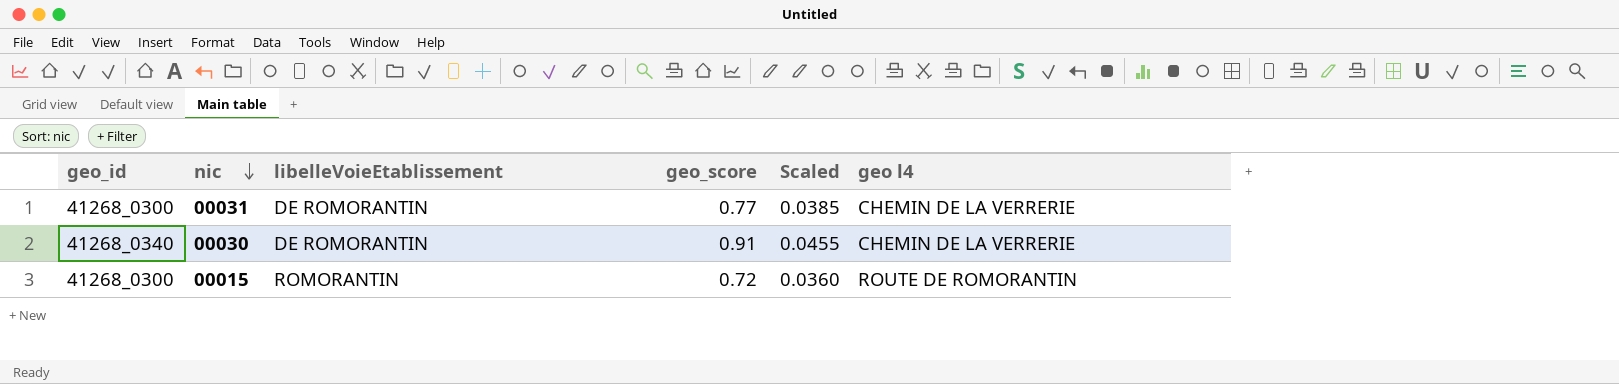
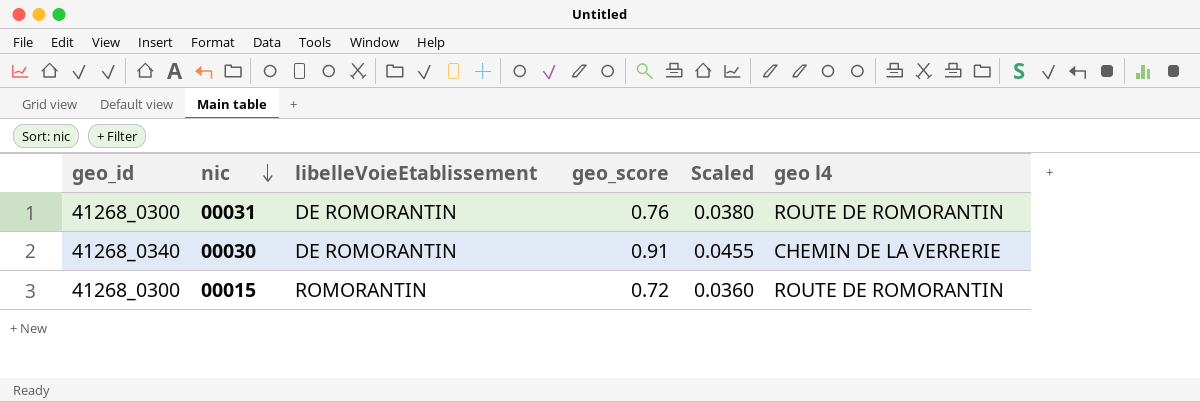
00031 | geo_score: 0.77 -> 0.76
00031 | Scaled: 0.0385 -> 0.0380
00031 | geo l4: CHEMIN DE LA VERRERIE -> ROUTE DE ROMORANTIN

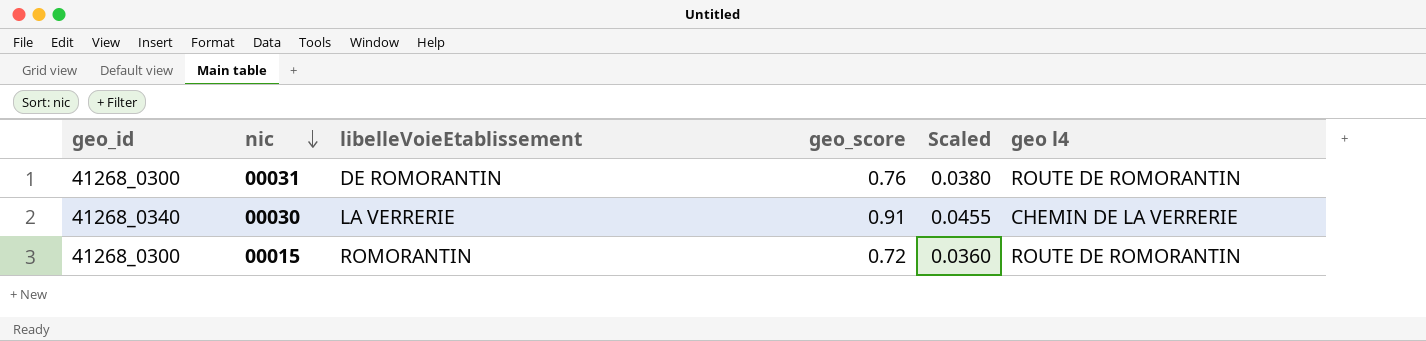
00030 | libelleVoieEtablissement: DE ROMORANTIN -> LA VERRERIE

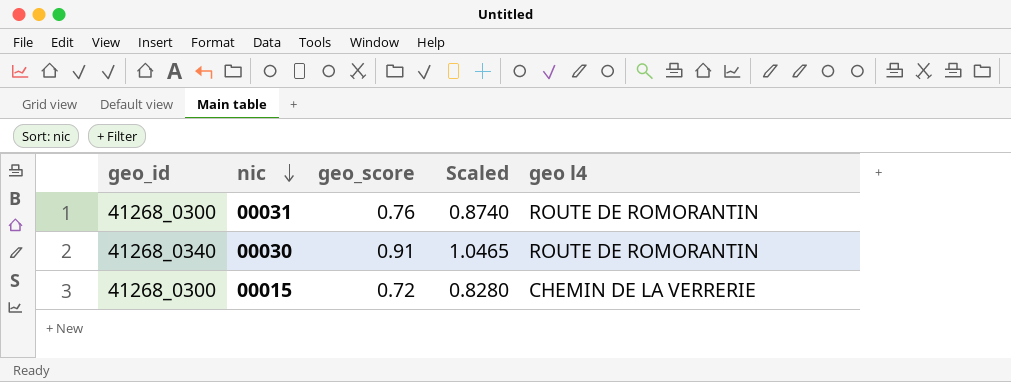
column libelleVoieEtablissement | position: 3 -> none
column Scaled | formula: [geo_score] * 0.05 -> [geo_score] * 1.15
00030 | geo l4: CHEMIN DE LA VERRERIE -> ROUTE DE ROMORANTIN
00015 | geo l4: ROUTE DE ROMORANTIN -> CHEMIN DE LA VERRERIE

